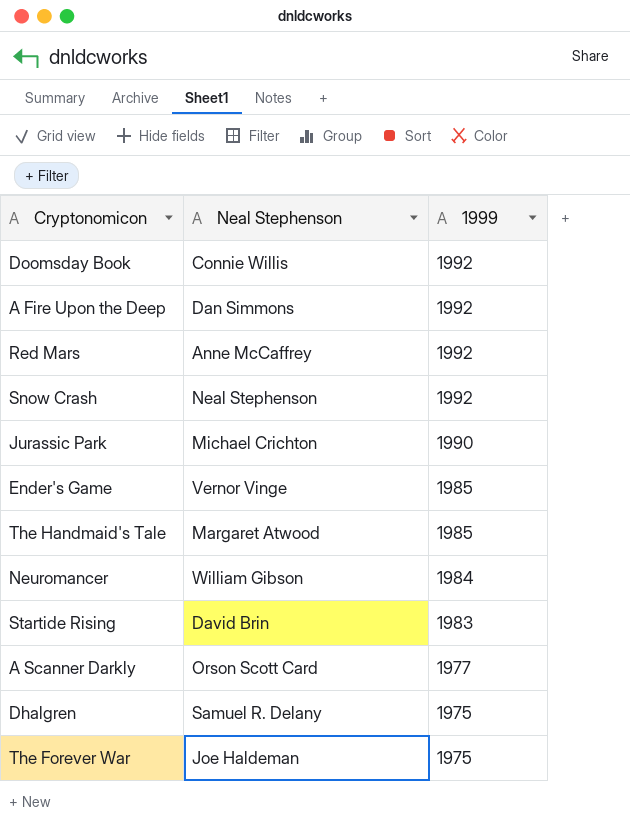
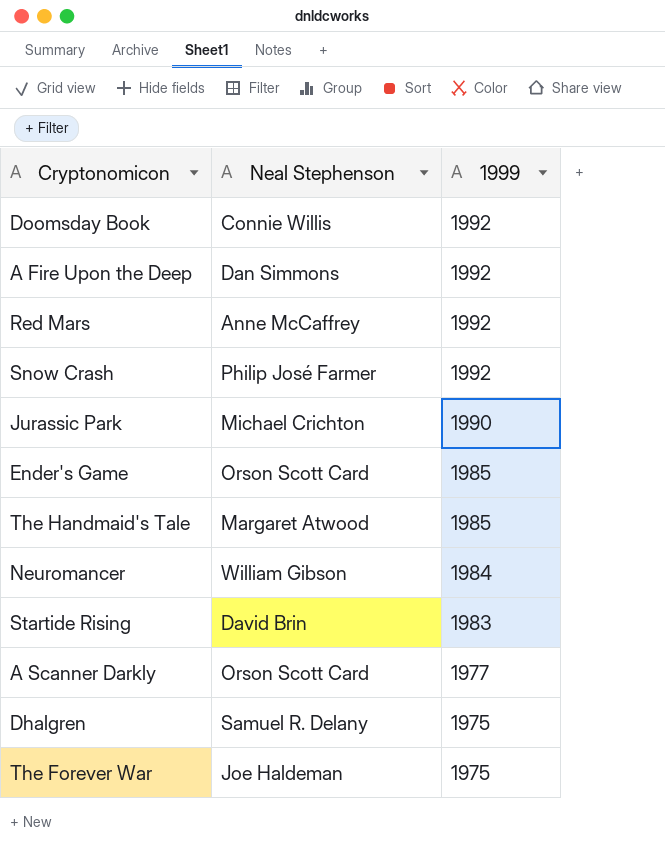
Snow Crash | Neal Stephenson: Neal Stephenson -> Philip José Farmer
Ender's Game | Neal Stephenson: Vernor Vinge -> Orson Scott Card

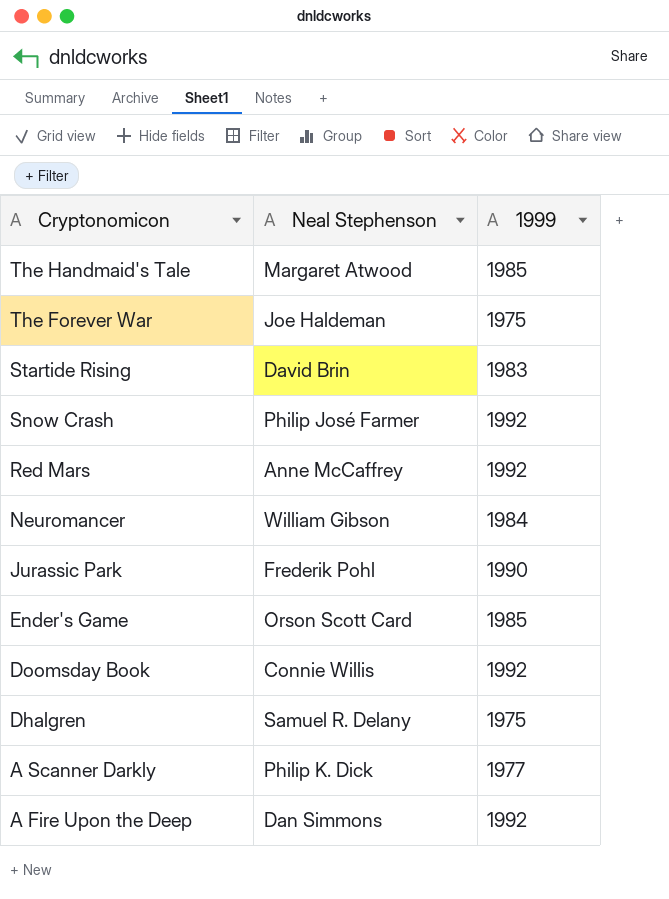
row order: 1999 descending -> Cryptonomicon descending
Jurassic Park | Neal Stephenson: Michael Crichton -> Frederik Pohl
A Scanner Darkly | Neal Stephenson: Orson Scott Card -> Philip K. Dick

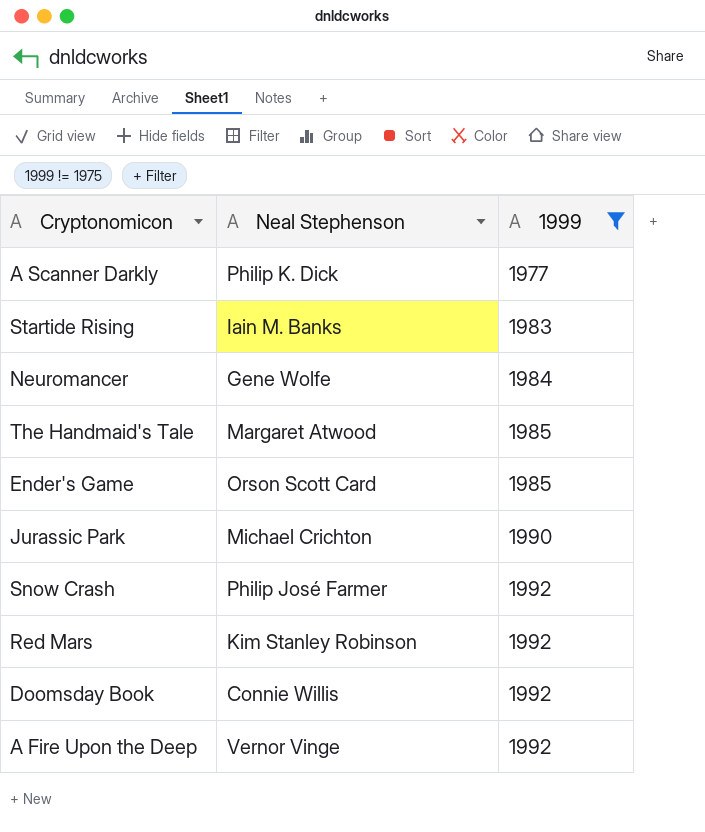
filter: none -> 1999 != 1975
row order: Cryptonomicon descending -> 1999 ascending
Startide Rising | Neal Stephenson: David Brin -> Iain M. Banks
Neuromancer | Neal Stephenson: William Gibson -> Gene Wolfe
Jurassic Park | Neal Stephenson: Frederik Pohl -> Michael Crichton
Red Mars | Neal Stephenson: Anne McCaffrey -> Kim Stanley Robinson
A Fire Upon the Deep | Neal Stephenson: Dan Simmons -> Vernor Vinge

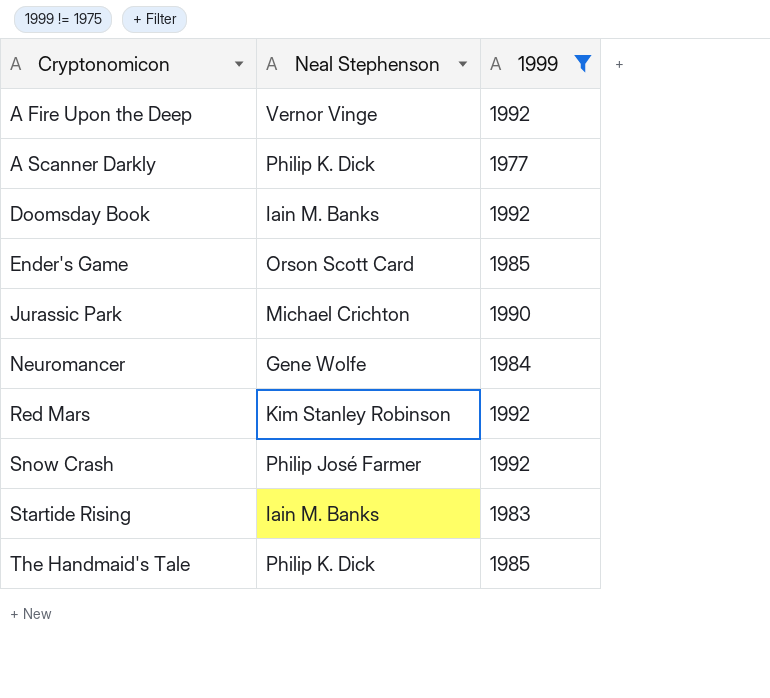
row order: 1999 ascending -> Cryptonomicon ascending
Doomsday Book | Neal Stephenson: Connie Willis -> Iain M. Banks
The Handmaid's Tale | Neal Stephenson: Margaret Atwood -> Philip K. Dick

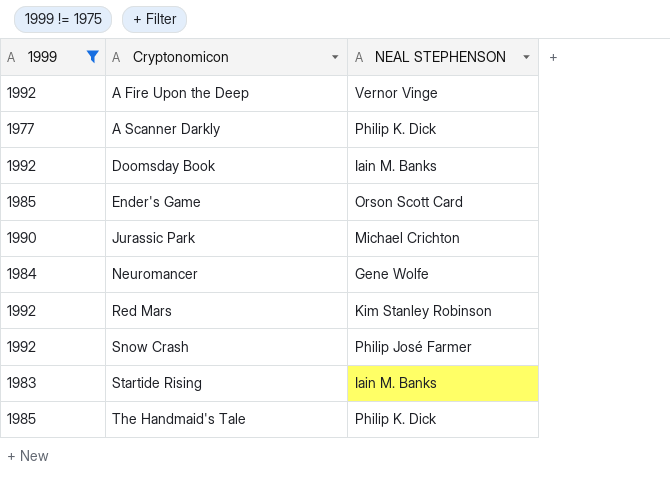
column 1999 | position: 3 -> 1
column name: Neal Stephenson -> NEAL STEPHENSON

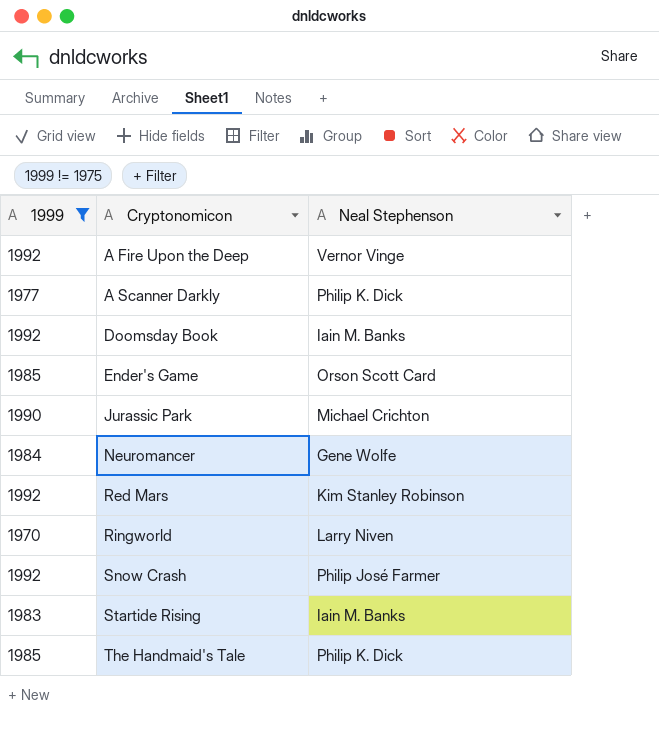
column name: NEAL STEPHENSON -> Neal Stephenson
row Ringworld: none -> 1970 | Larry Niven

